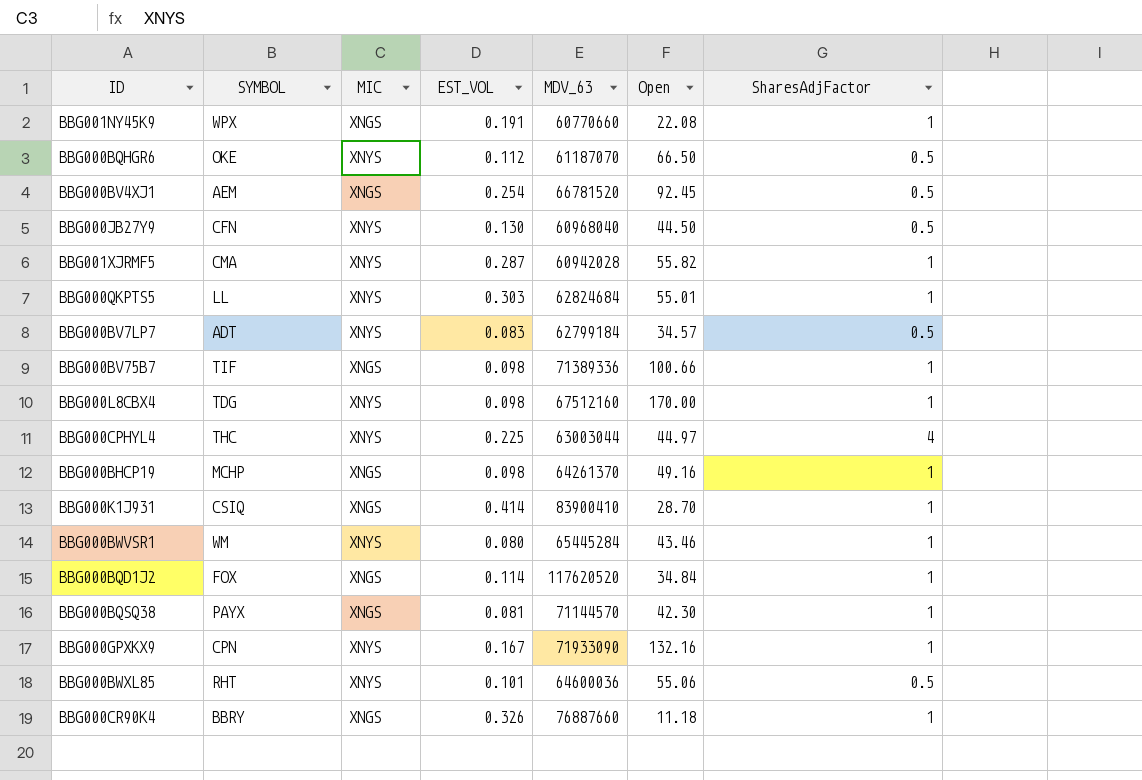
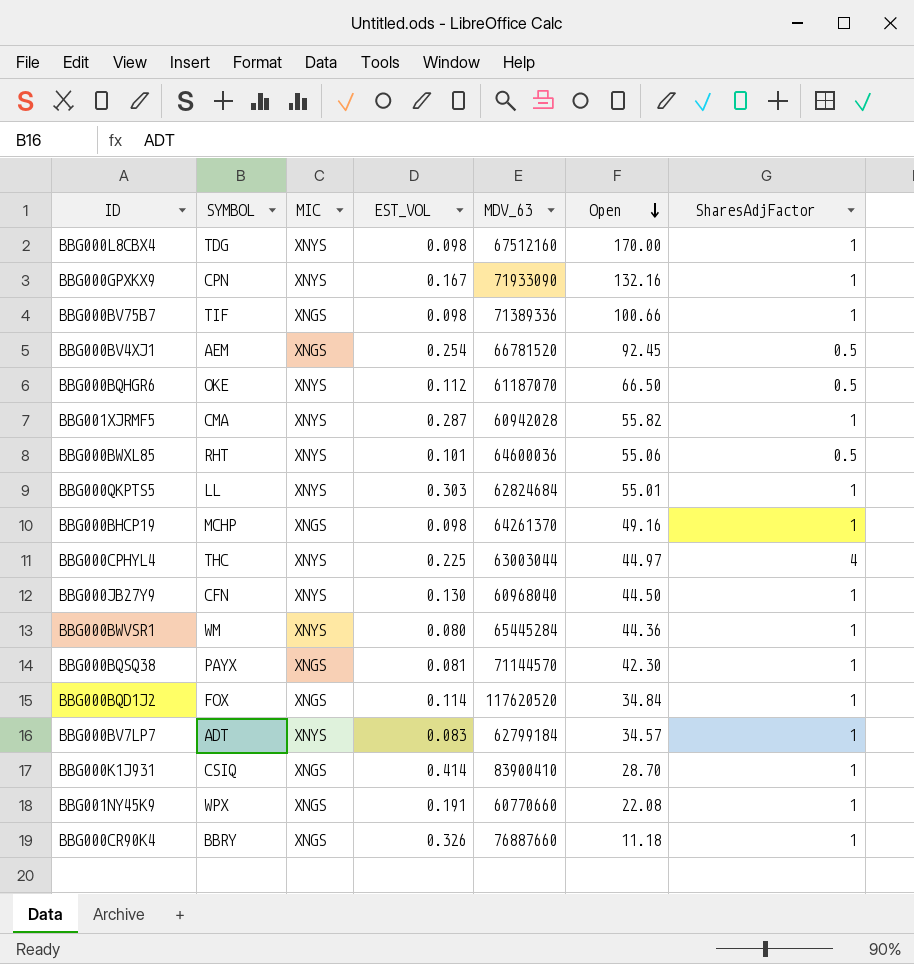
row order: none -> Open descending
BBG000JB27Y9 | SharesAdjFactor: 0.5 -> 1
BBG000BWVSR1 | Open: 43.46 -> 44.36
BBG000BV7LP7 | SharesAdjFactor: 0.5 -> 1

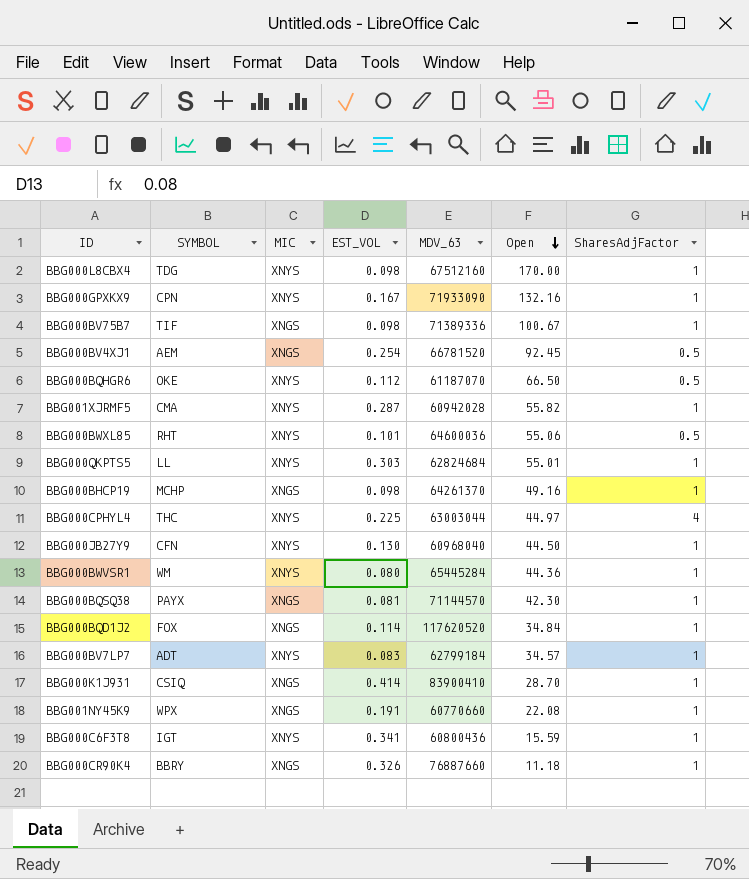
BBG000BV75B7 | Open: 100.66 -> 100.67
row BBG000C6F3T8: none -> IGT | XNYS | 0.341 | 60800436 | 15.59 | 1

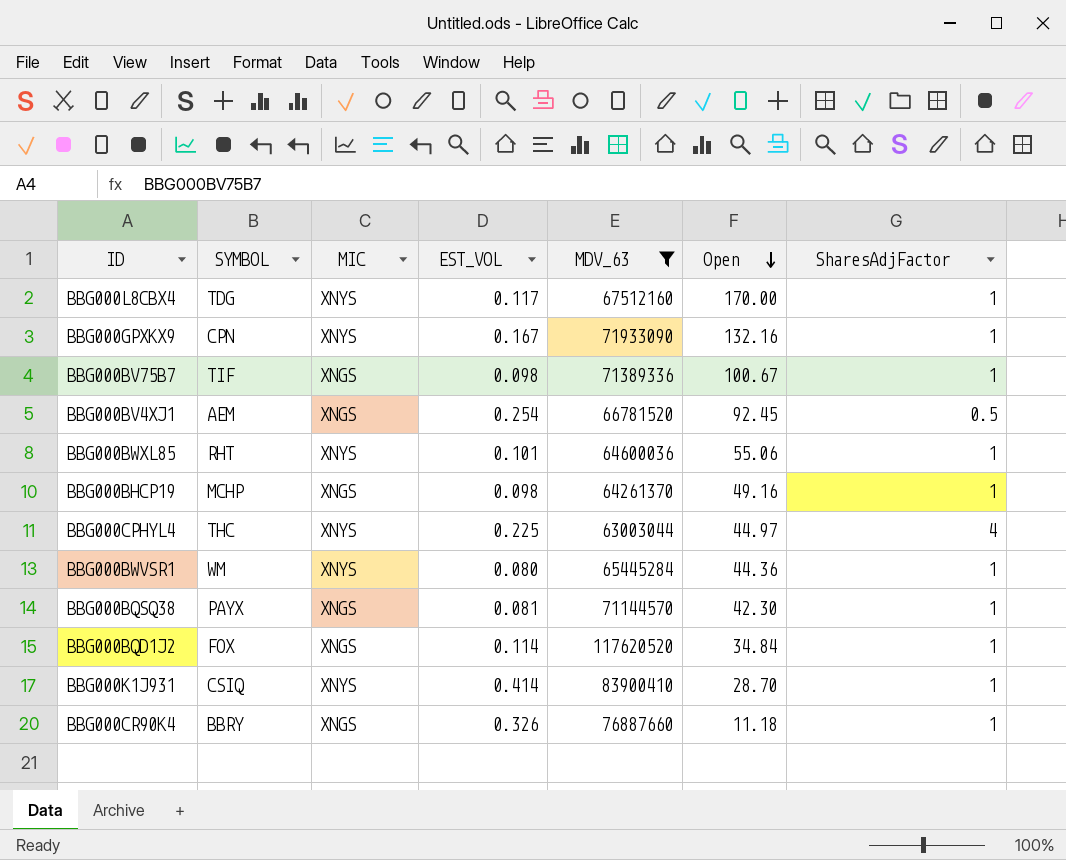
filter: none -> MDV_63 >= 63003044
BBG000L8CBX4 | EST_VOL: 0.098 -> 0.117
BBG000BWXL85 | SharesAdjFactor: 0.5 -> 1
BBG000K1J931 | MIC: XNGS -> XNYS

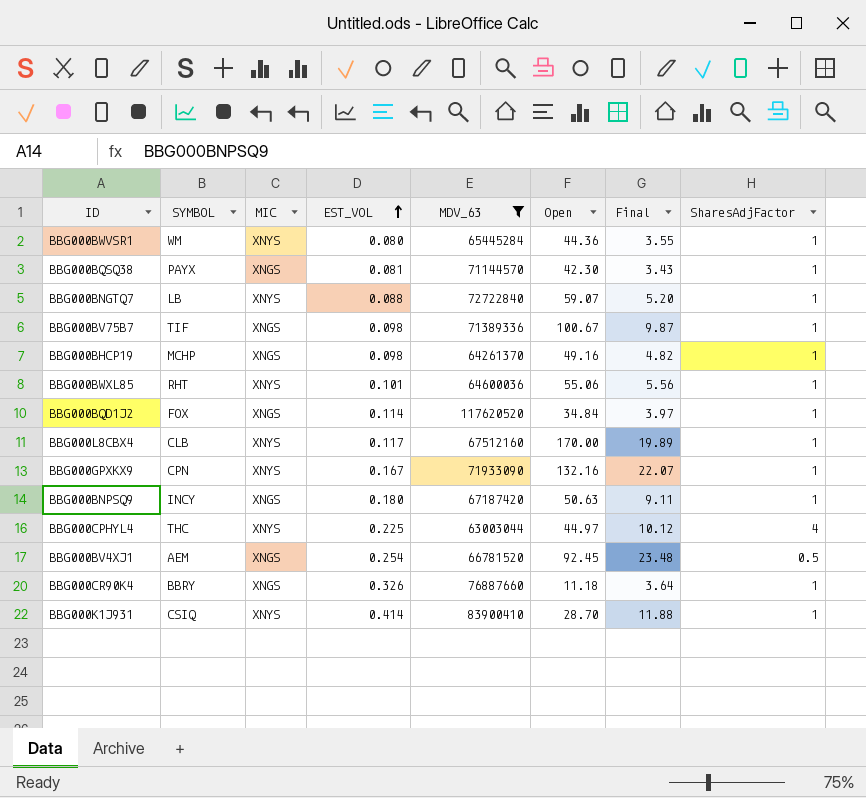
row order: Open descending -> EST_VOL ascending
column Final | formula: none -> [EST_VOL] * [Open]
row BBG000BNGTQ7: none -> LB | XNYS | 0.088 | 72722840 | 59.07 | 5.20 | 1
BBG000L8CBX4 | SYMBOL: TDG -> CLB
row BBG000BNPSQ9: none -> INCY | XNGS | 0.180 | 67187420 | 50.63 | 9.11 | 1

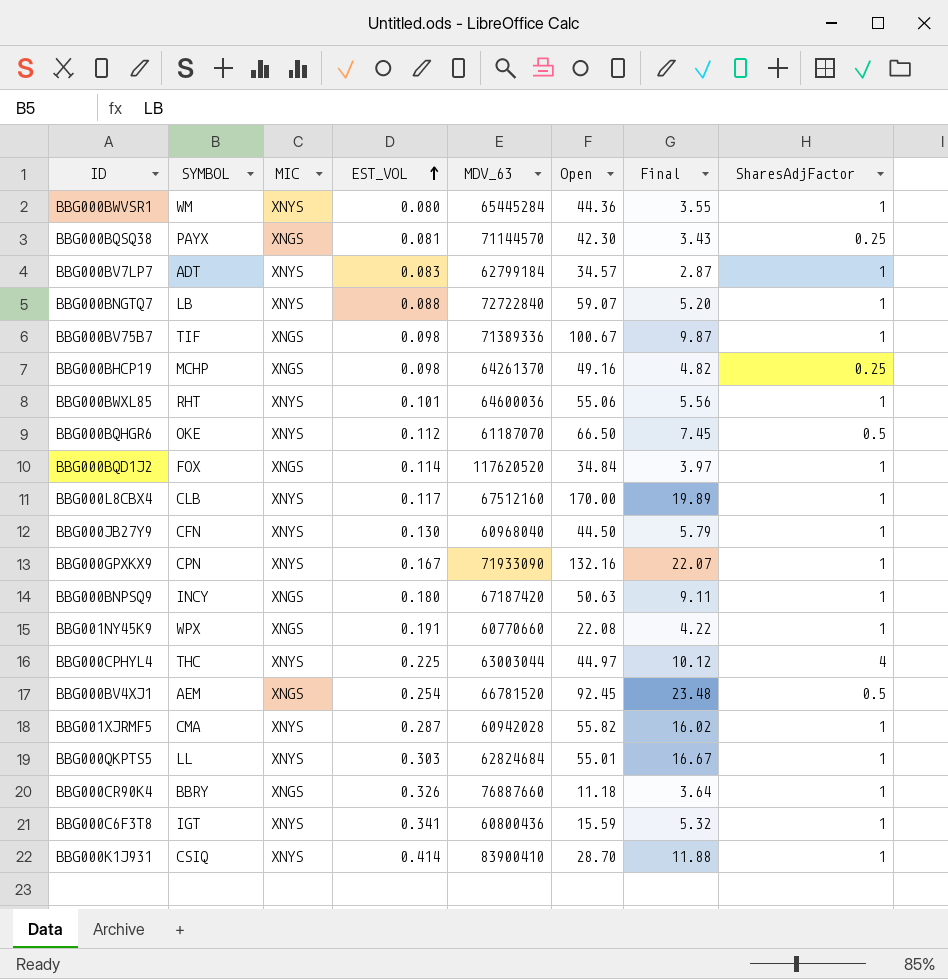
filter: MDV_63 >= 63003044 -> none
BBG000BQSQ38 | SharesAdjFactor: 1 -> 0.25
BBG000BHCP19 | SharesAdjFactor: 1 -> 0.25

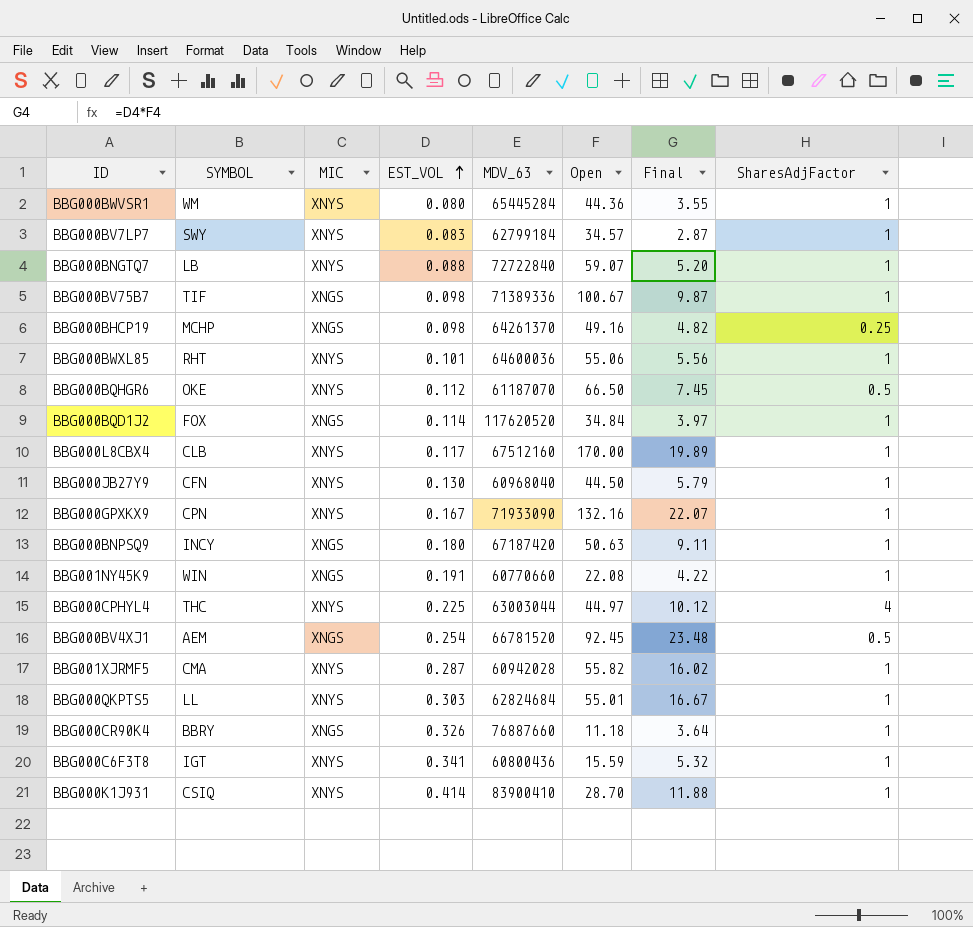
row BBG000BQSQ38: PAYX | XNGS | 0.081 | 71144570 | 42.30 | 3.43 | 0.25 -> none
BBG000BV7LP7 | SYMBOL: ADT -> SWY
BBG001NY45K9 | SYMBOL: WPX -> WIN

